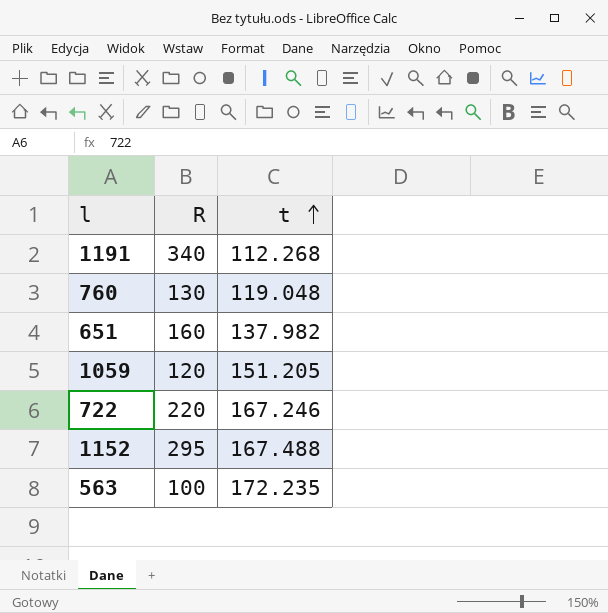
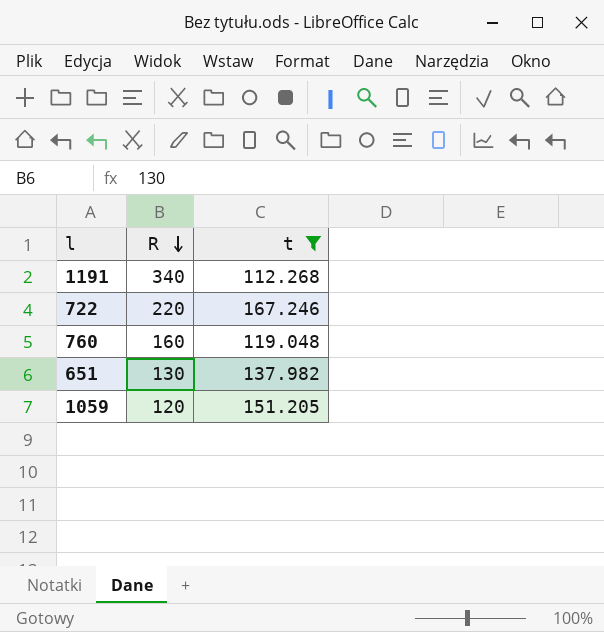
filter: none -> t <= 167.246
row order: t ascending -> R descending
760 | R: 130 -> 160
651 | R: 160 -> 130

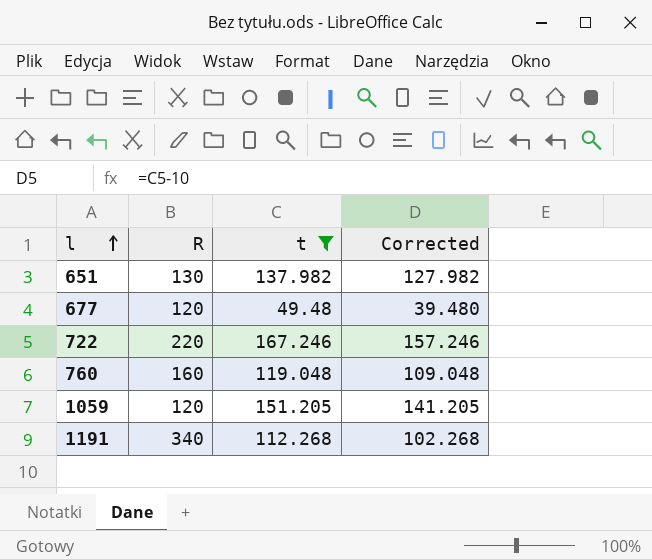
row order: R descending -> l ascending
column Corrected | formula: none -> [t] - 10
row 677: none -> 120 | 49.48 | 39.480

